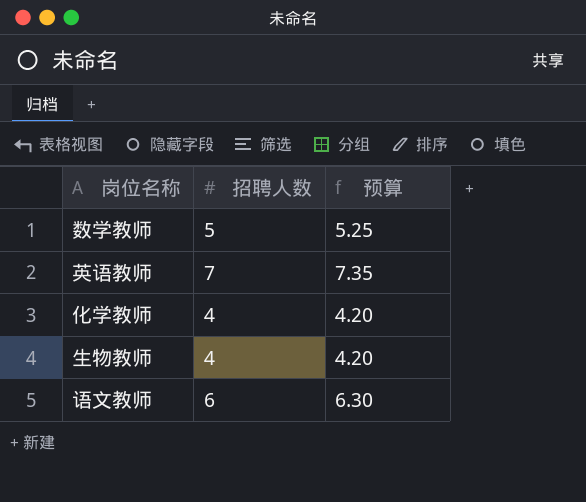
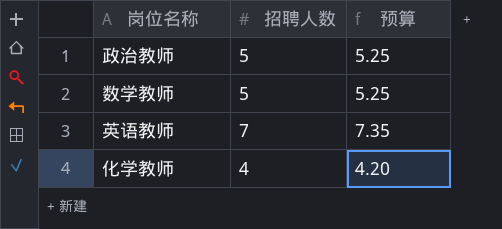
row 生物教师: 4 | 4.20 -> none
row 语文教师: 6 | 6.30 -> none
row 政治教师: none -> 5 | 5.25

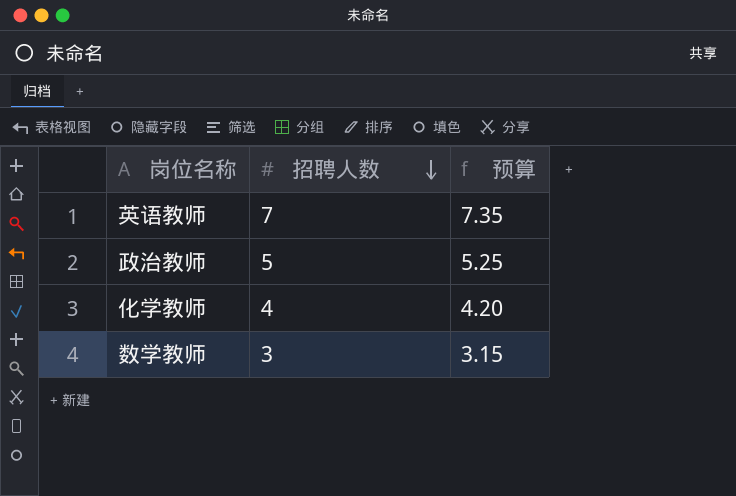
row order: none -> 招聘人数 descending
数学教师 | 招聘人数: 5 -> 3
数学教师 | 预算: 5.25 -> 3.15

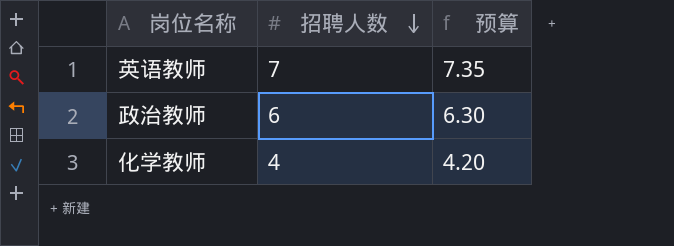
row 数学教师: 3 | 3.15 -> none
政治教师 | 招聘人数: 5 -> 6
政治教师 | 预算: 5.25 -> 6.30

